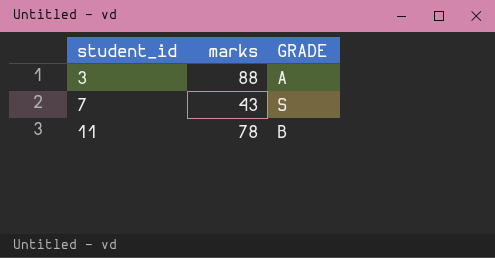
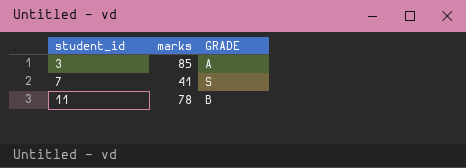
3 | marks: 88 -> 85
7 | marks: 43 -> 41

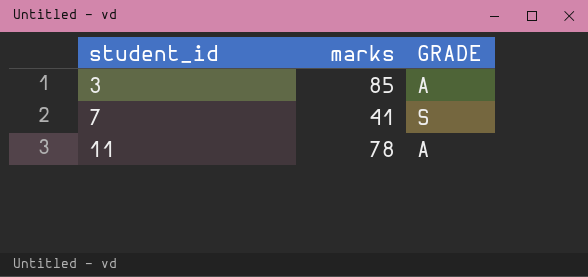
11 | GRADE: B -> A

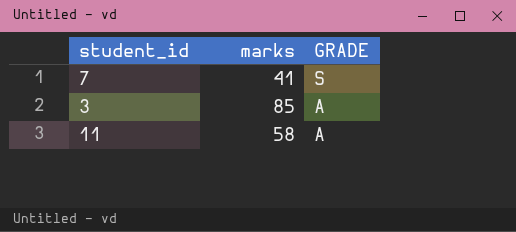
row order: student_id ascending -> GRADE descending
11 | marks: 78 -> 58

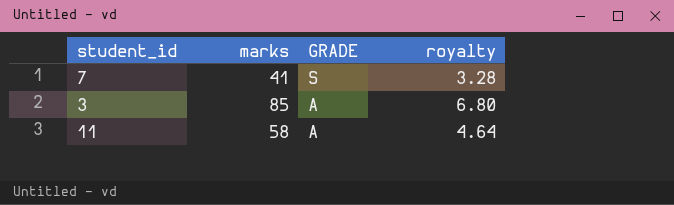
column royalty | formula: none -> [marks] * 0.08

